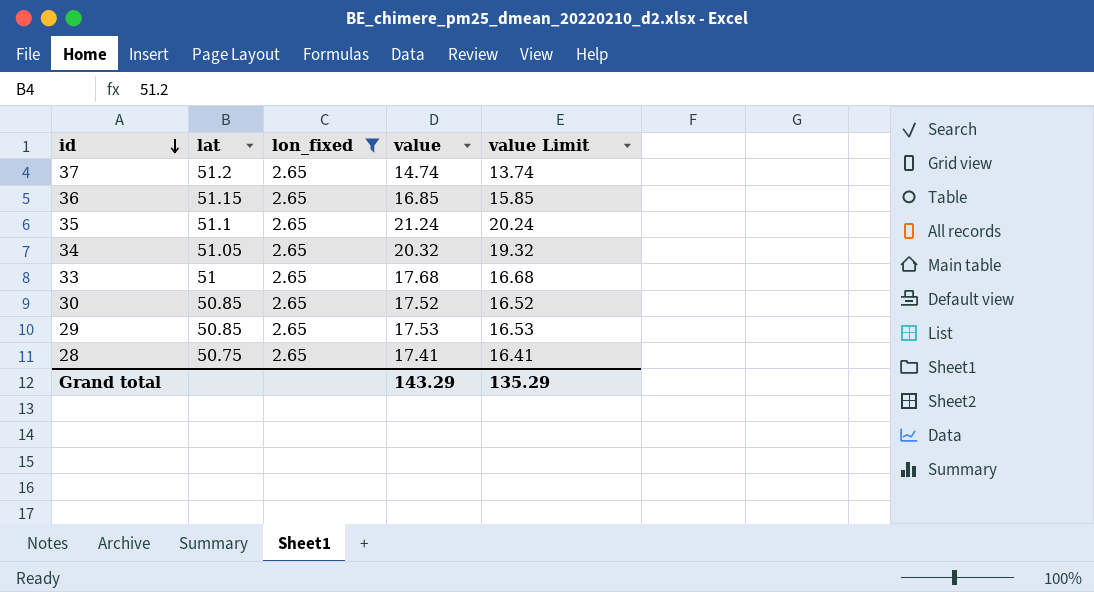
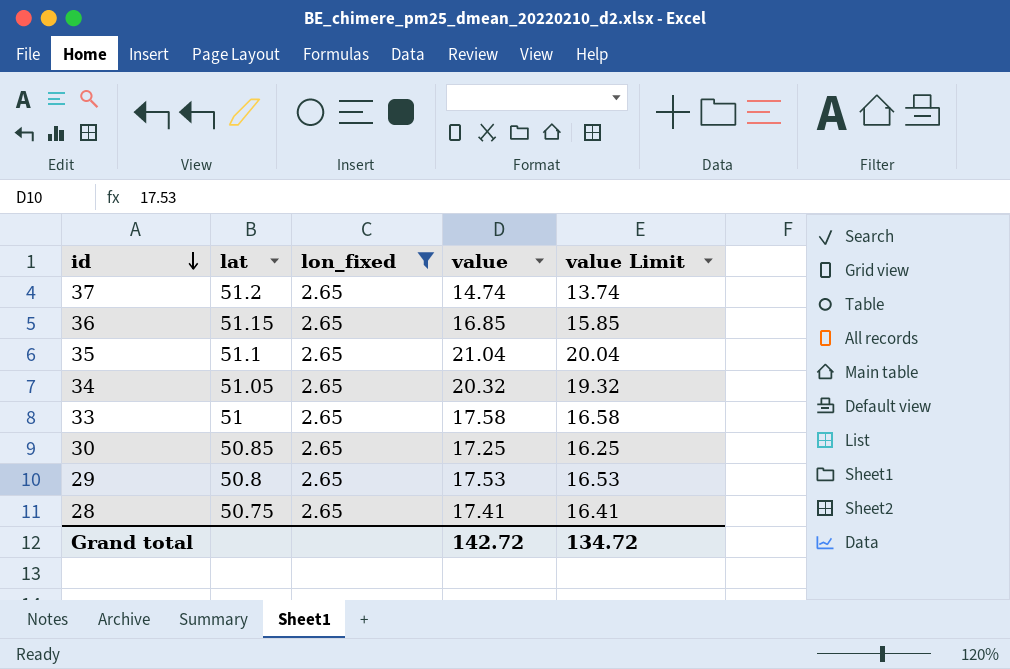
35 | value: 21.24 -> 21.04
35 | value Limit: 20.24 -> 20.04
33 | value: 17.68 -> 17.58
33 | value Limit: 16.68 -> 16.58
30 | value: 17.52 -> 17.25
30 | value Limit: 16.52 -> 16.25
29 | lat: 50.85 -> 50.8
Grand total | value: 143.29 -> 142.72
Grand total | value Limit: 135.29 -> 134.72

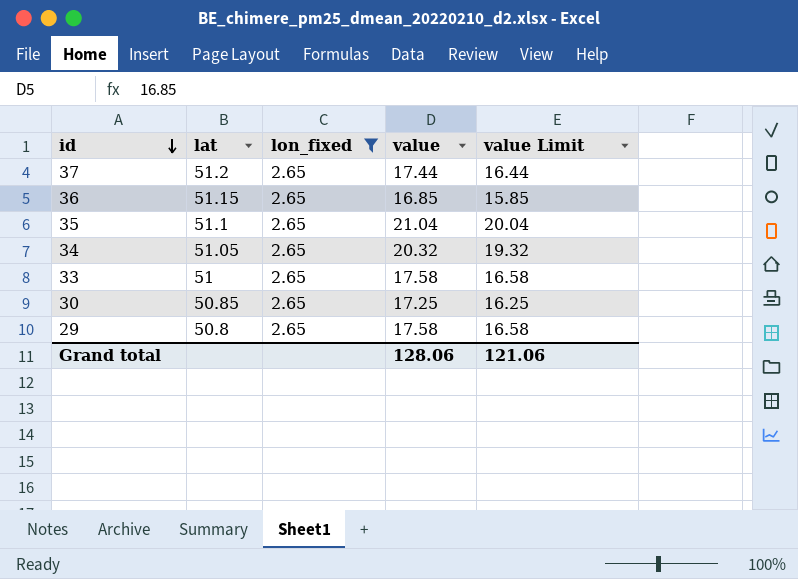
row 28: 50.75 | 2.65 | 17.41 | 16.41 -> none
37 | value: 14.74 -> 17.44
37 | value Limit: 13.74 -> 16.44
29 | value: 17.53 -> 17.58
29 | value Limit: 16.53 -> 16.58
Grand total | value: 142.72 -> 128.06
Grand total | value Limit: 134.72 -> 121.06

